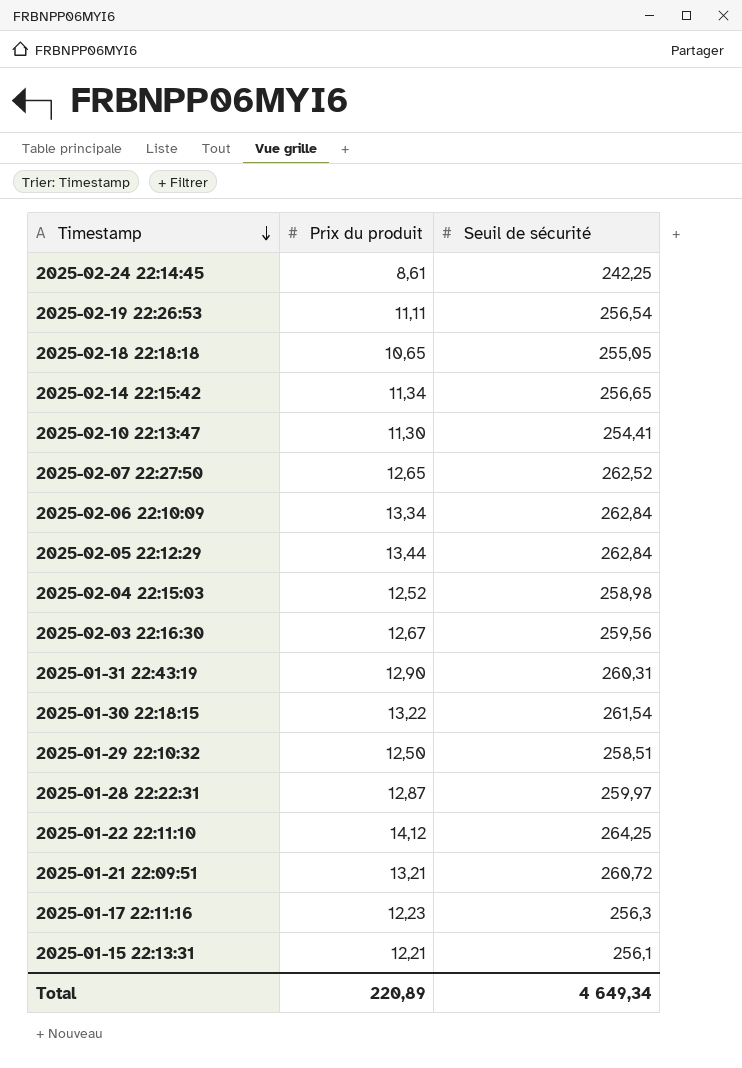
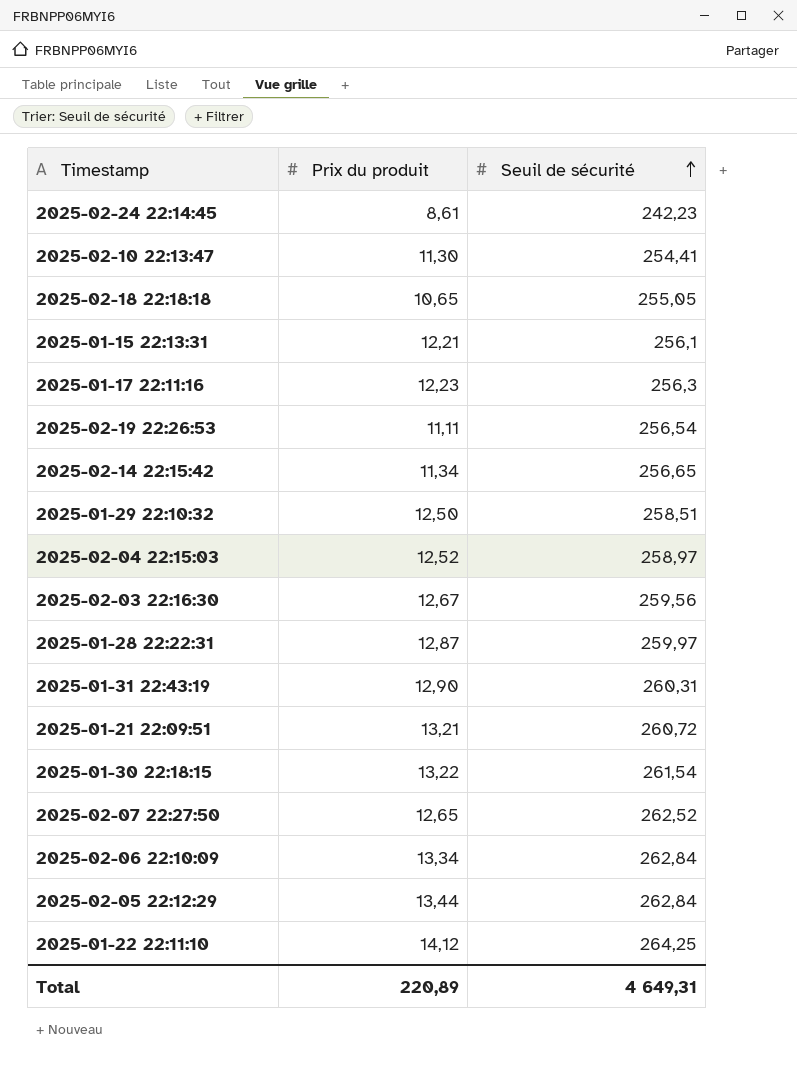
row order: Timestamp descending -> Seuil de sécurité ascending
2025-02-24 22:14:45 | Seuil de sécurité: 242,25 -> 242,23
2025-02-04 22:15:03 | Seuil de sécurité: 258,98 -> 258,97
Total | Seuil de sécurité: 4 649,34 -> 4 649,31

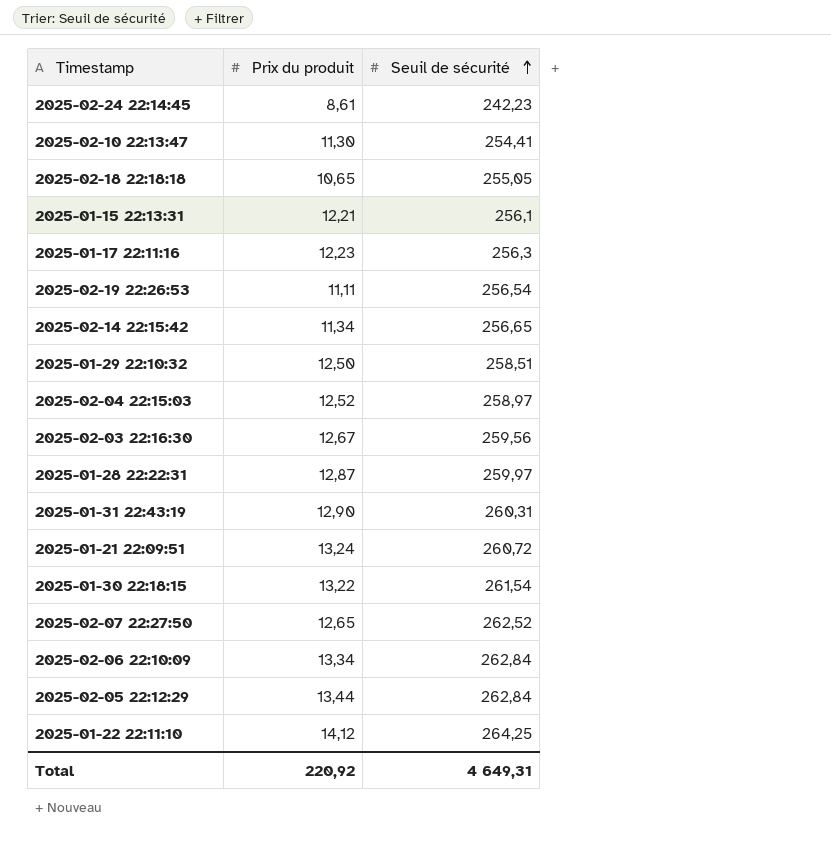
2025-01-21 22:09:51 | Prix du produit: 13,21 -> 13,24
Total | Prix du produit: 220,89 -> 220,92

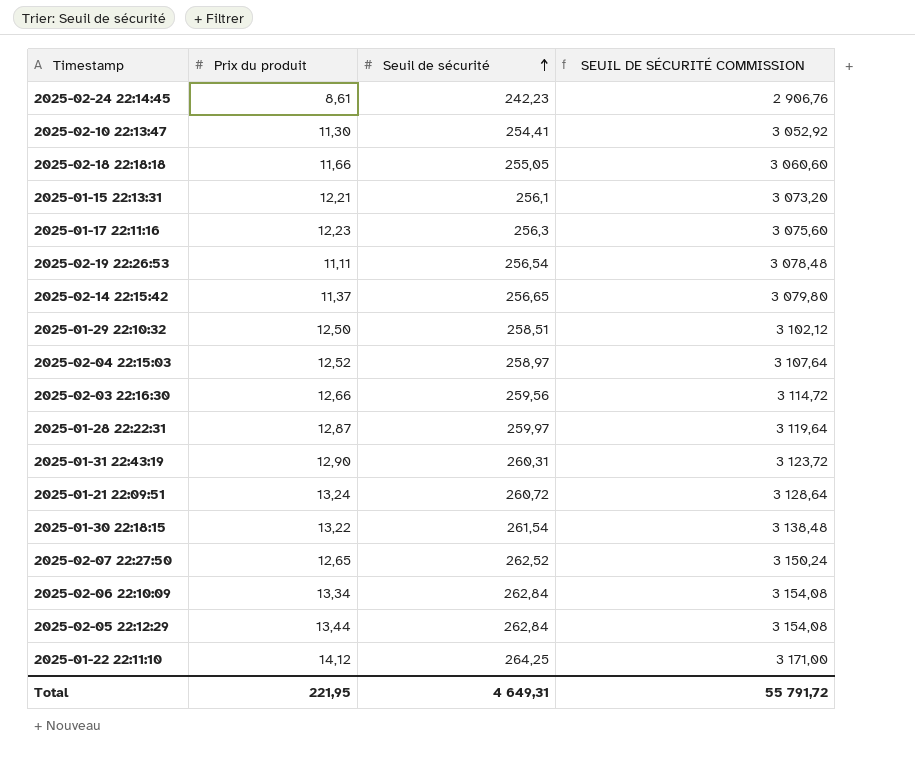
column SEUIL DE SÉCURITÉ COMMISSION | formula: none -> [Seuil de sécurité] * 12
2025-02-18 22:18:18 | Prix du produit: 10,65 -> 11,66
2025-02-14 22:15:42 | Prix du produit: 11,34 -> 11,37
2025-02-03 22:16:30 | Prix du produit: 12,67 -> 12,66
Total | Prix du produit: 220,92 -> 221,95

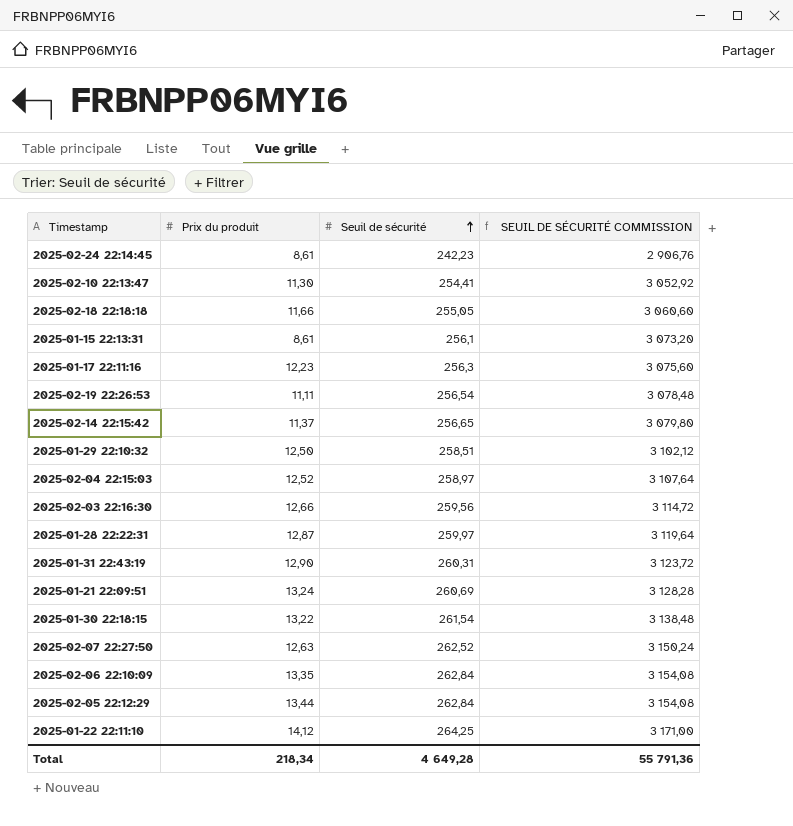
2025-01-15 22:13:31 | Prix du produit: 12,21 -> 8,61
2025-01-21 22:09:51 | Seuil de sécurité: 260,72 -> 260,69
2025-01-21 22:09:51 | SEUIL DE SÉCURITÉ COMMISSION: 3 128,64 -> 3 128,28
2025-02-07 22:27:50 | Prix du produit: 12,65 -> 12,63
2025-02-06 22:10:09 | Prix du produit: 13,34 -> 13,35
Total | Prix du produit: 221,95 -> 218,34
Total | Seuil de sécurité: 4 649,31 -> 4 649,28
Total | SEUIL DE SÉCURITÉ COMMISSION: 55 791,72 -> 55 791,36

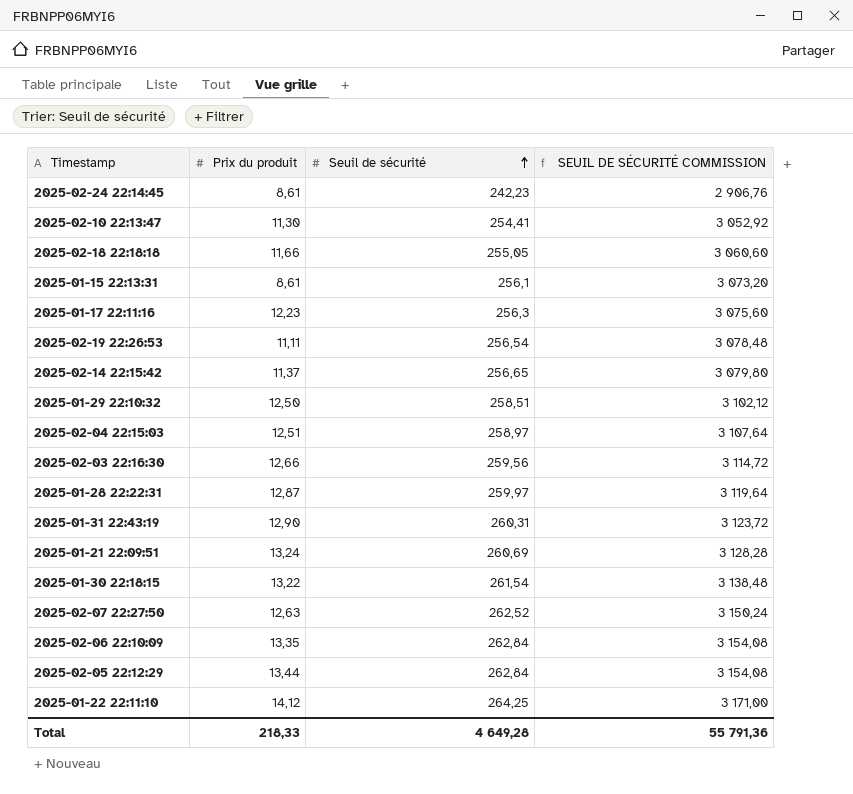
2025-02-04 22:15:03 | Prix du produit: 12,52 -> 12,51
Total | Prix du produit: 218,34 -> 218,33

